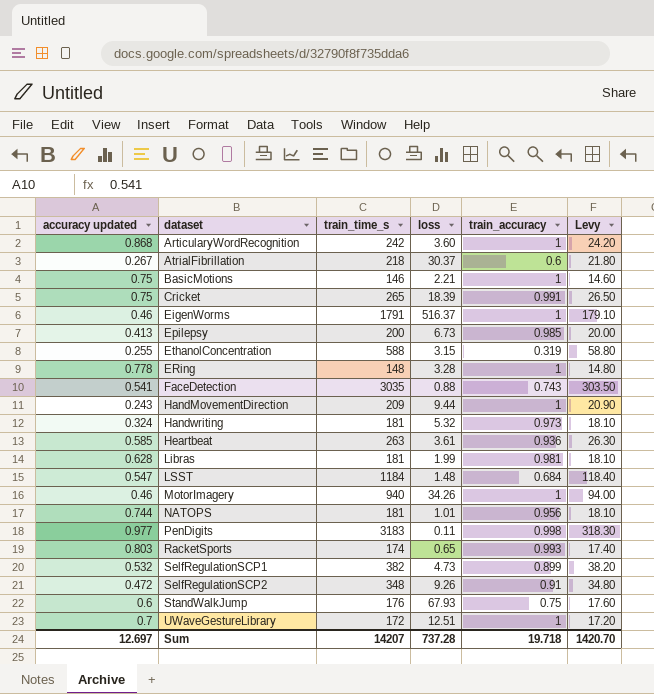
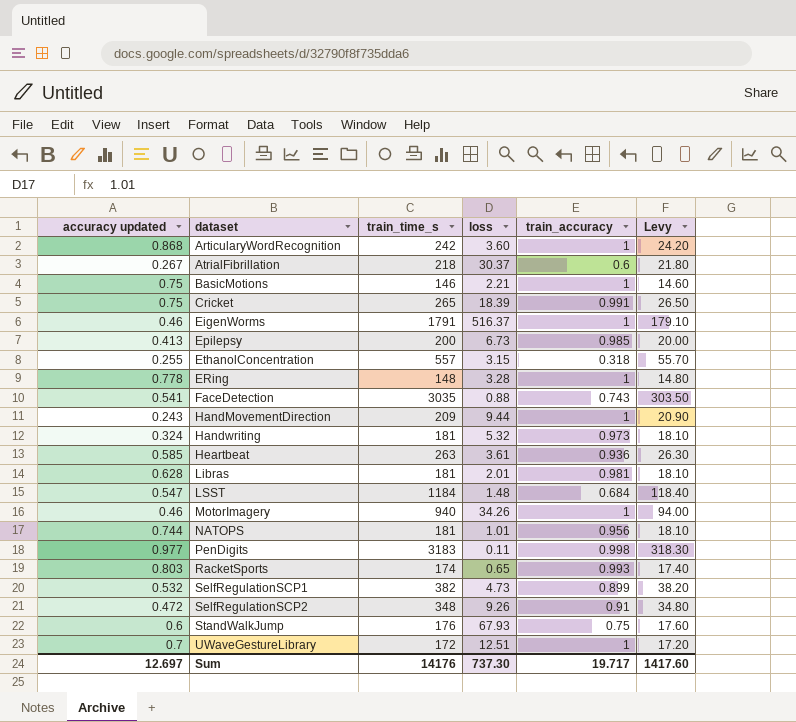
EthanolConcentration | train_time_s: 588 -> 557
EthanolConcentration | train_accuracy: 0.319 -> 0.318
EthanolConcentration | Levy: 58.80 -> 55.70
Libras | loss: 1.99 -> 2.01
Sum | train_time_s: 14207 -> 14176
Sum | loss: 737.28 -> 737.30
Sum | train_accuracy: 19.718 -> 19.717
Sum | Levy: 1420.70 -> 1417.60

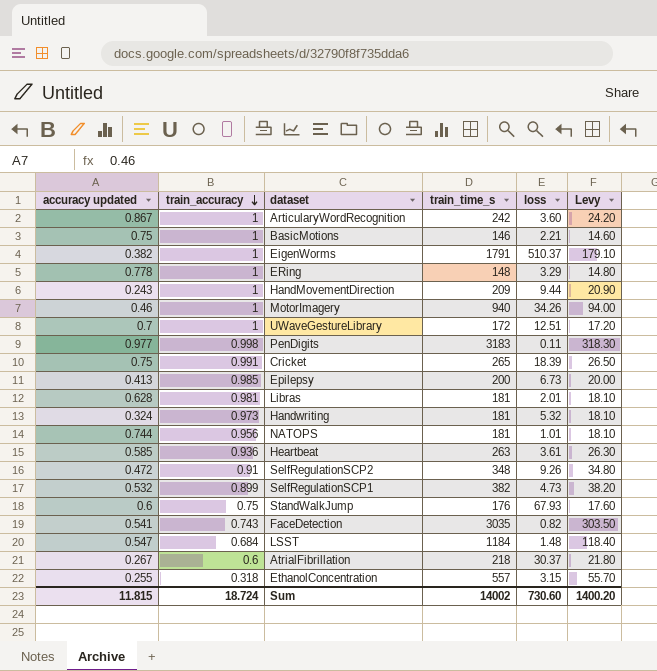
row order: none -> train_accuracy descending
column train_accuracy | position: 5 -> 2
row RacketSports: 0.803 | 174 | 0.65 | 0.993 | 17.40 -> none
ArticularyWordRecognition | accuracy updated: 0.868 -> 0.867
EigenWorms | accuracy updated: 0.46 -> 0.382
EigenWorms | loss: 516.37 -> 510.37
ERing | loss: 3.28 -> 3.29
FaceDetection | loss: 0.88 -> 0.82
Sum | accuracy updated: 12.697 -> 11.815
Sum | train_accuracy: 19.717 -> 18.724
Sum | train_time_s: 14176 -> 14002
Sum | loss: 737.30 -> 730.60
Sum | Levy: 1417.60 -> 1400.20

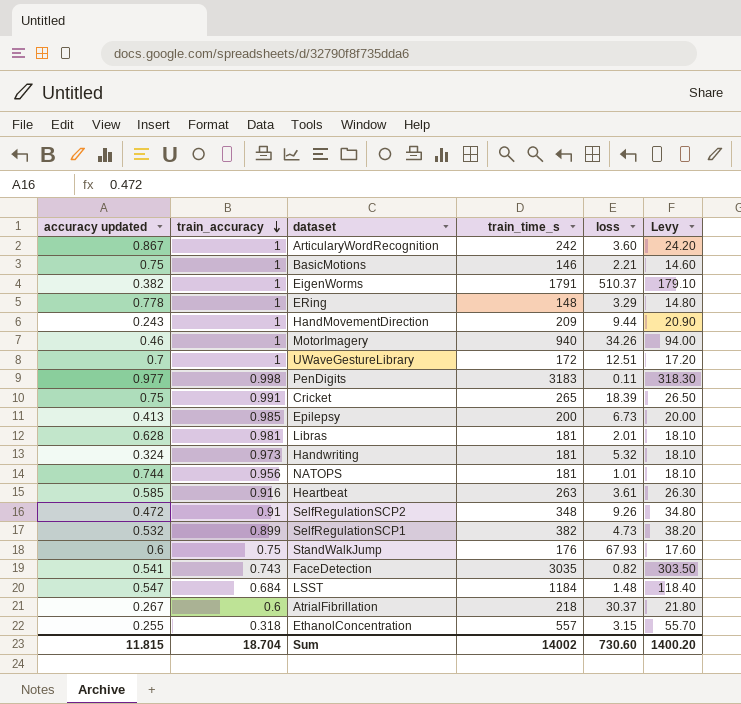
Heartbeat | train_accuracy: 0.936 -> 0.916
Sum | train_accuracy: 18.724 -> 18.704

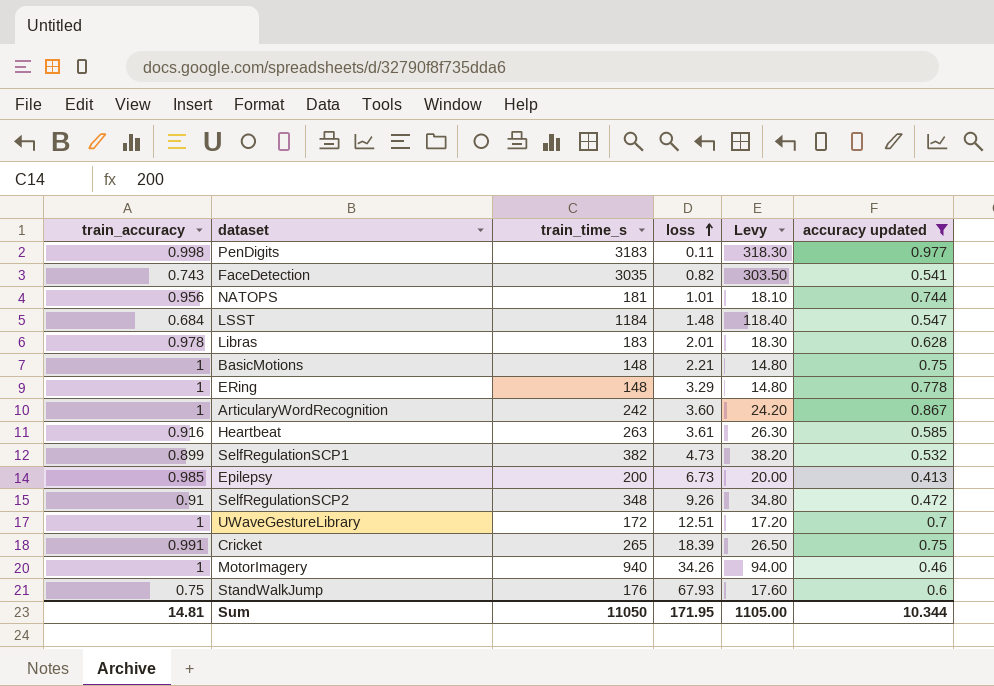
filter: none -> accuracy updated >= 0.413
row order: train_accuracy descending -> loss ascending
column accuracy updated | position: 1 -> 6
Libras | train_accuracy: 0.981 -> 0.978
Libras | train_time_s: 181 -> 183
Libras | Levy: 18.10 -> 18.30
BasicMotions | train_time_s: 146 -> 148
BasicMotions | Levy: 14.60 -> 14.80
Sum | train_accuracy: 18.704 -> 14.81
Sum | train_time_s: 14002 -> 11050
Sum | loss: 730.60 -> 171.95
Sum | Levy: 1400.20 -> 1105.00
Sum | accuracy updated: 11.815 -> 10.344

